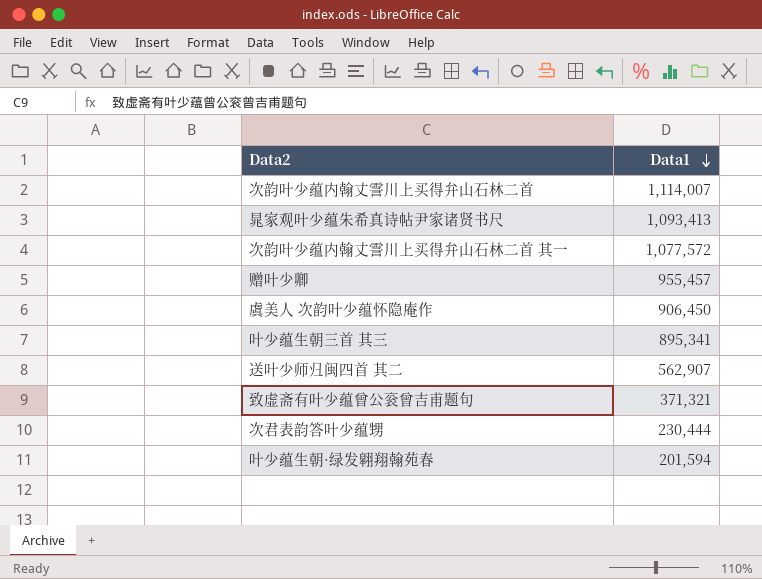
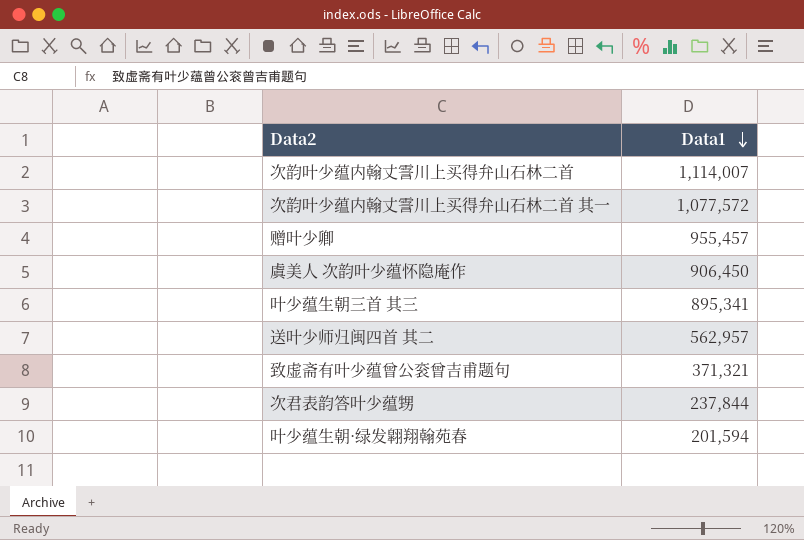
row 晁家观叶少蕴朱希真诗帖尹家诸贤书尺: 1,093,413 -> none
送叶少师归闽四首 其二 | Data1: 562,907 -> 562,957
次君表韵答叶少蕴甥 | Data1: 230,444 -> 237,844

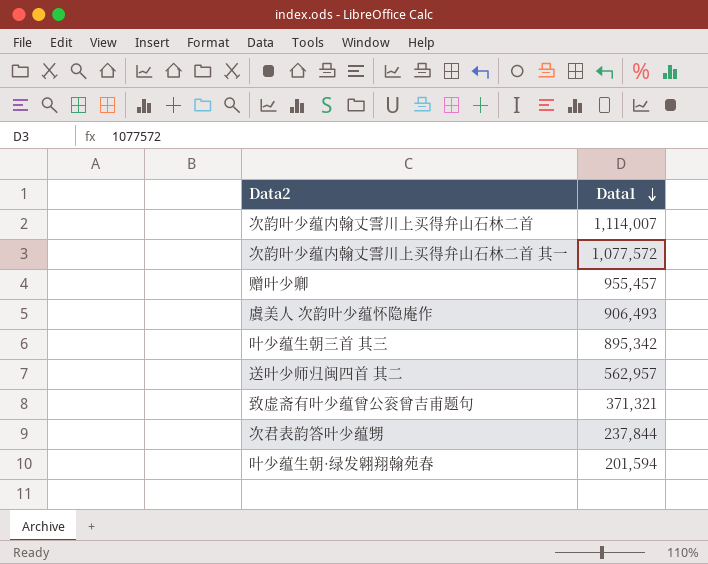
虞美人 次韵叶少蕴怀隐庵作 | Data1: 906,450 -> 906,493
叶少蕴生朝三首 其三 | Data1: 895,341 -> 895,342

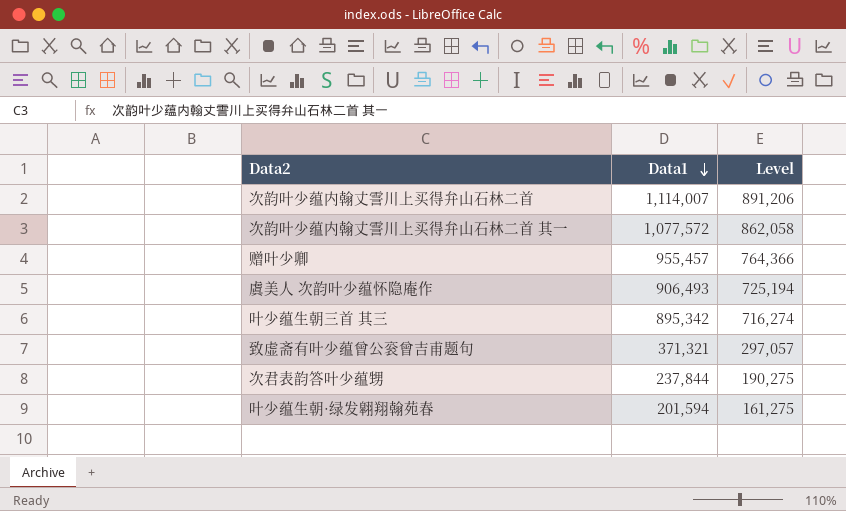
column Level | formula: none -> [Data1] * 0.8
row 送叶少师归闽四首 其二: 562,957 -> none

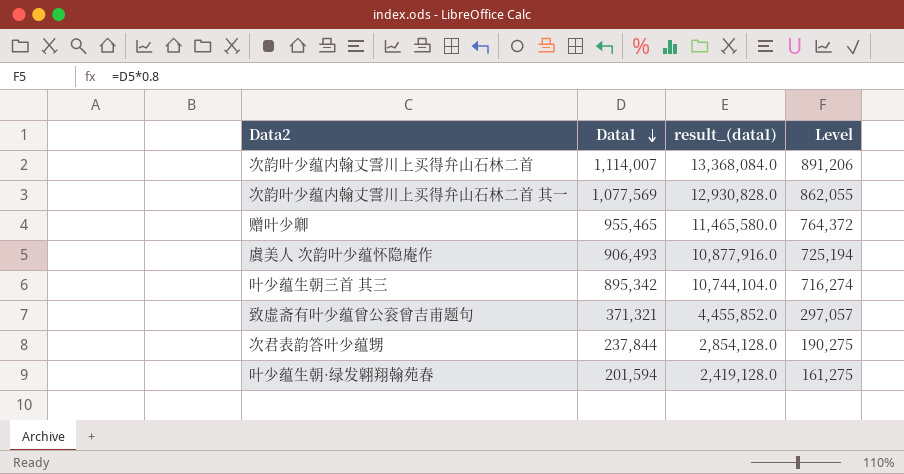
column result_(data1) | formula: none -> [Data1] * 12
次韵叶少蕴内翰丈霅川上买得弁山石林二首 其一 | Data1: 1,077,572 -> 1,077,569
次韵叶少蕴内翰丈霅川上买得弁山石林二首 其一 | Level: 862,058 -> 862,055
赠叶少卿 | Data1: 955,457 -> 955,465
赠叶少卿 | Level: 764,366 -> 764,372

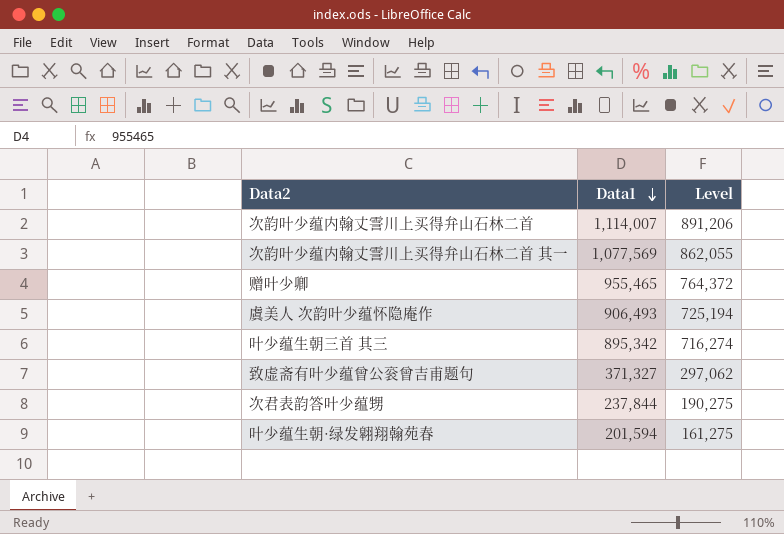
column result_(data1) | formula: [Data1] * 12 -> none
致虚斋有叶少蕴曾公衮曾吉甫题句 | Data1: 371,321 -> 371,327
致虚斋有叶少蕴曾公衮曾吉甫题句 | Level: 297,057 -> 297,062

